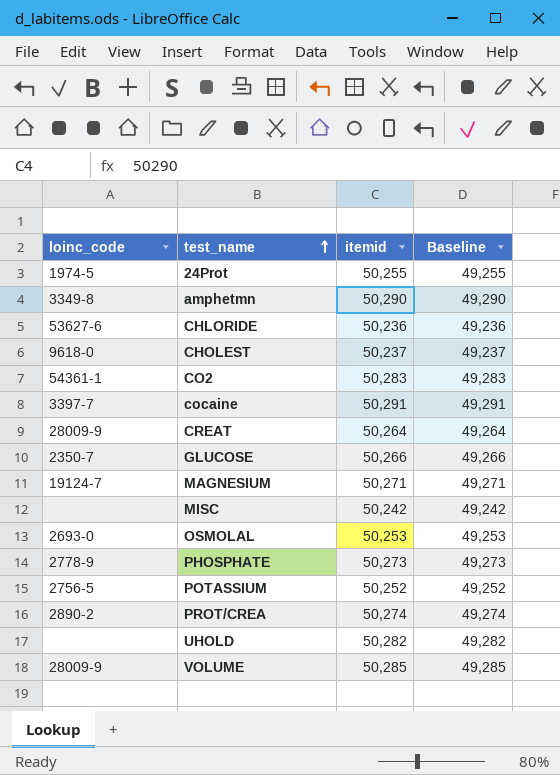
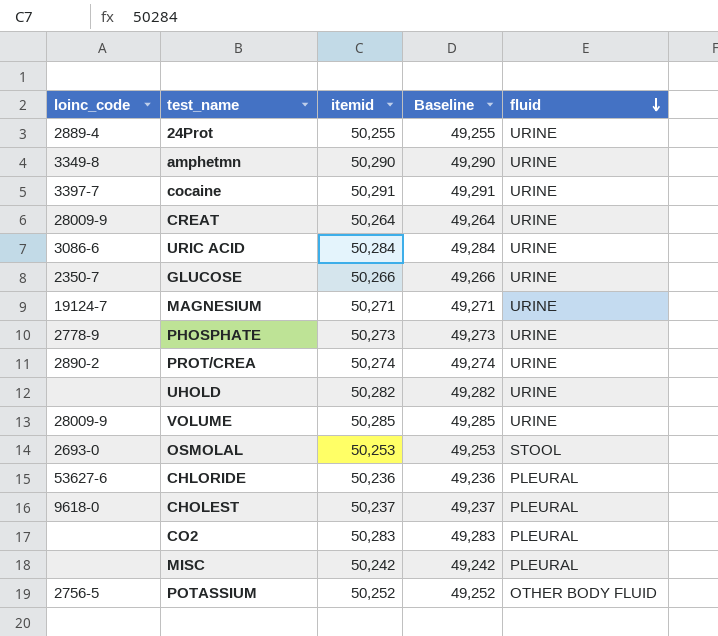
row order: test_name ascending -> fluid descending
column fluid | position: none -> 5
24Prot | loinc_code: 1974-5 -> 2889-4
row URIC ACID: none -> 3086-6 | 50,284 | 49,284 | URINE
CO2 | loinc_code: 54361-1 -> none

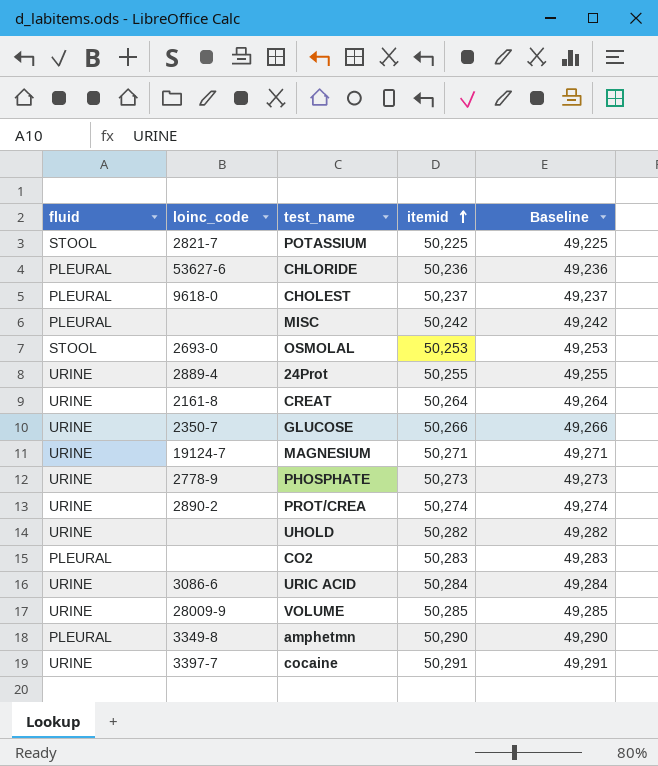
row order: fluid descending -> itemid ascending
column fluid | position: 5 -> 1
POTASSIUM | fluid: OTHER BODY FLUID -> STOOL
POTASSIUM | loinc_code: 2756-5 -> 2821-7
POTASSIUM | itemid: 50,252 -> 50,225
POTASSIUM | Baseline: 49,252 -> 49,225
CREAT | loinc_code: 28009-9 -> 2161-8
amphetmn | fluid: URINE -> PLEURAL

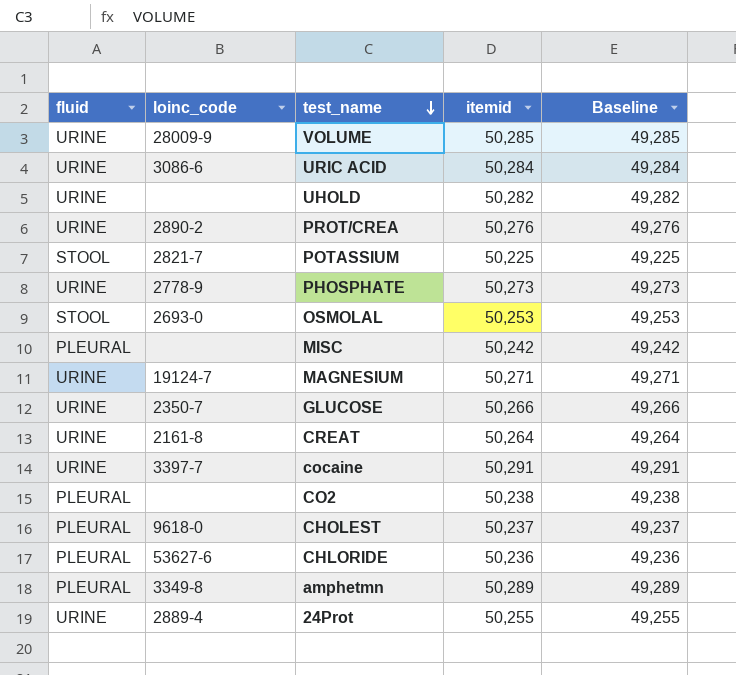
row order: itemid ascending -> test_name descending
PROT/CREA | itemid: 50,274 -> 50,276
PROT/CREA | Baseline: 49,274 -> 49,276
CO2 | itemid: 50,283 -> 50,238
CO2 | Baseline: 49,283 -> 49,238
amphetmn | itemid: 50,290 -> 50,289
amphetmn | Baseline: 49,290 -> 49,289

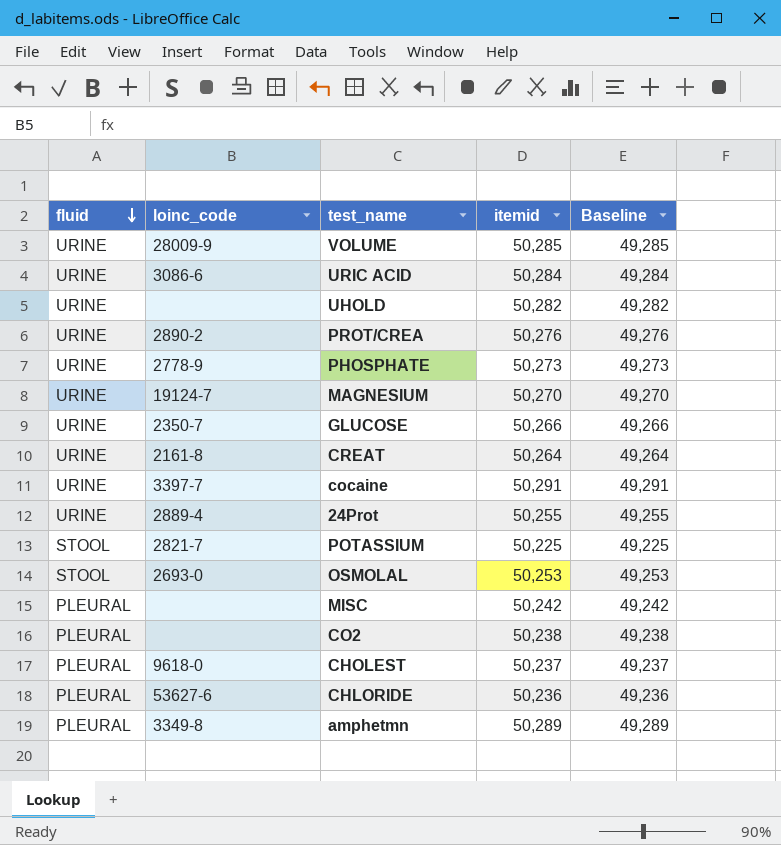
row order: test_name descending -> fluid descending
MAGNESIUM | itemid: 50,271 -> 50,270
MAGNESIUM | Baseline: 49,271 -> 49,270

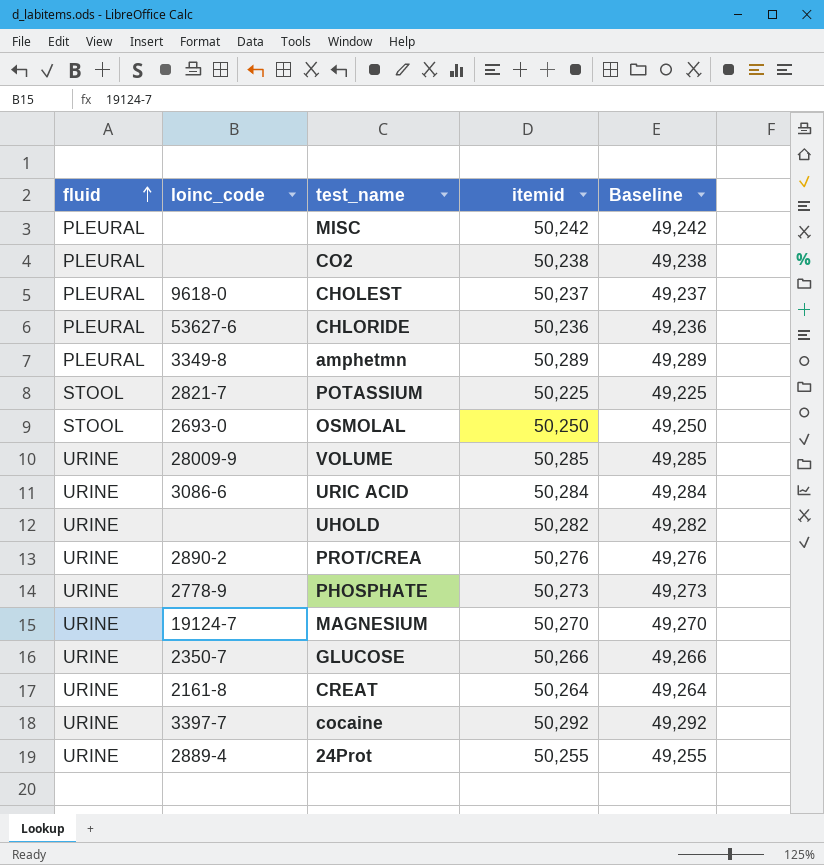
row order: fluid descending -> fluid ascending
OSMOLAL | itemid: 50,253 -> 50,250
OSMOLAL | Baseline: 49,253 -> 49,250
cocaine | itemid: 50,291 -> 50,292
cocaine | Baseline: 49,291 -> 49,292

